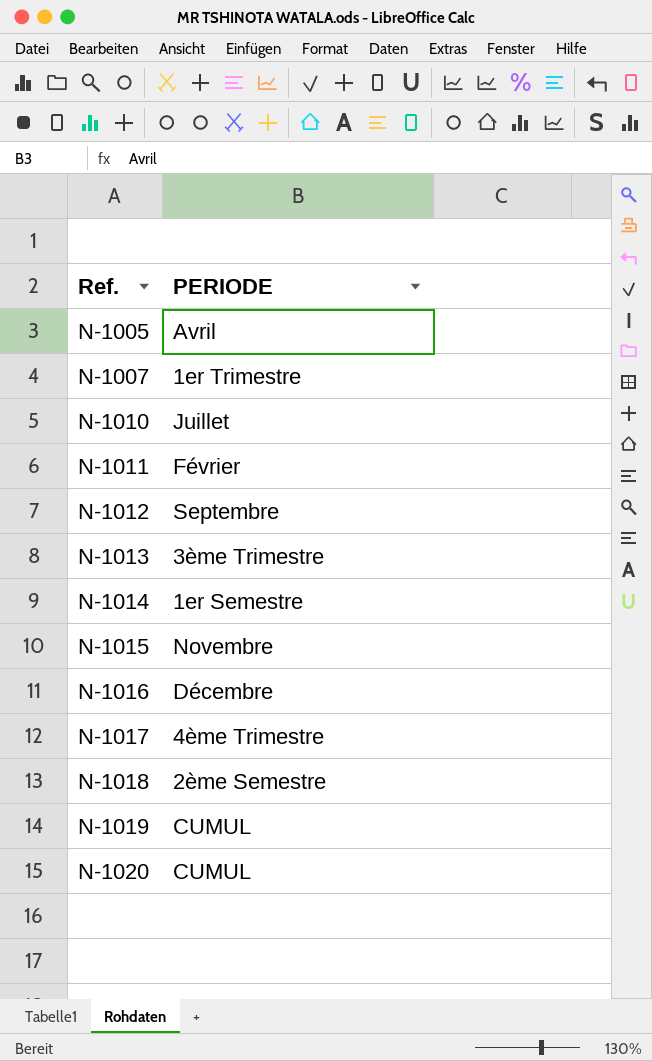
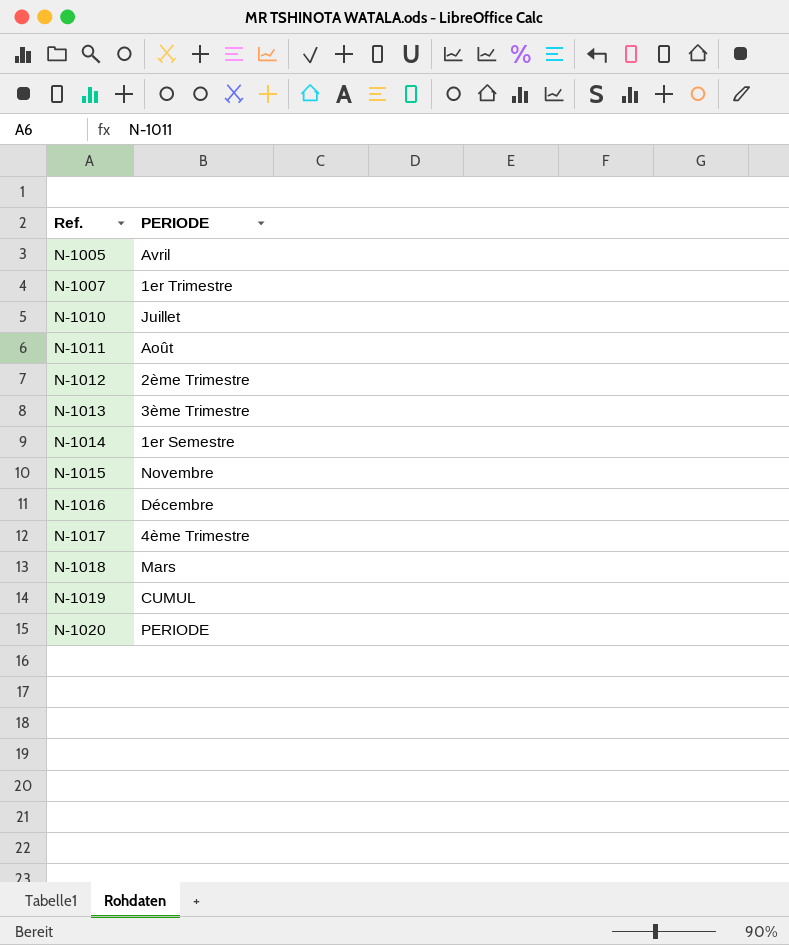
N-1011 | PERIODE: Février -> Août
N-1012 | PERIODE: Septembre -> 2ème Trimestre
N-1018 | PERIODE: 2ème Semestre -> Mars
N-1020 | PERIODE: CUMUL -> PERIODE

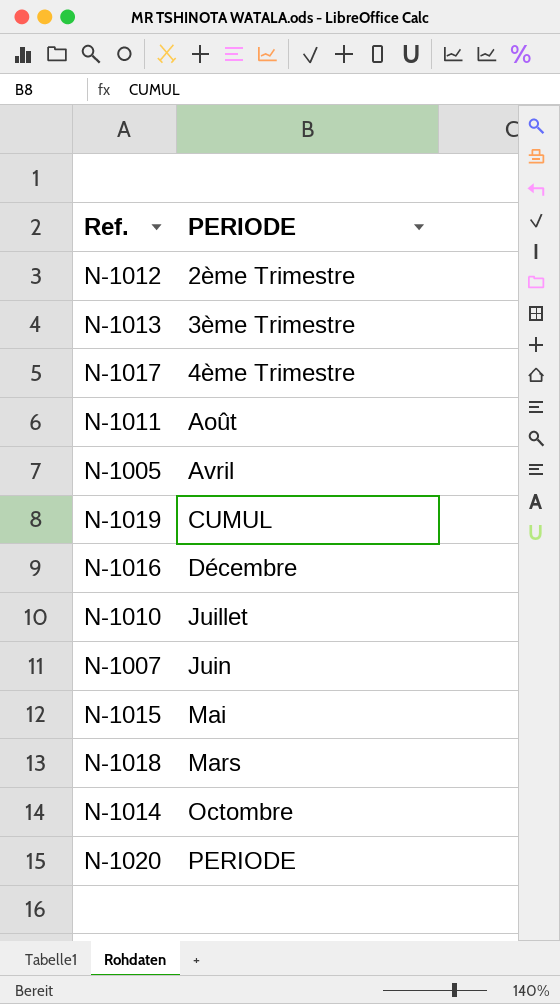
row order: Ref. ascending -> PERIODE ascending
N-1007 | PERIODE: 1er Trimestre -> Juin
N-1015 | PERIODE: Novembre -> Mai
N-1014 | PERIODE: 1er Semestre -> Octombre

